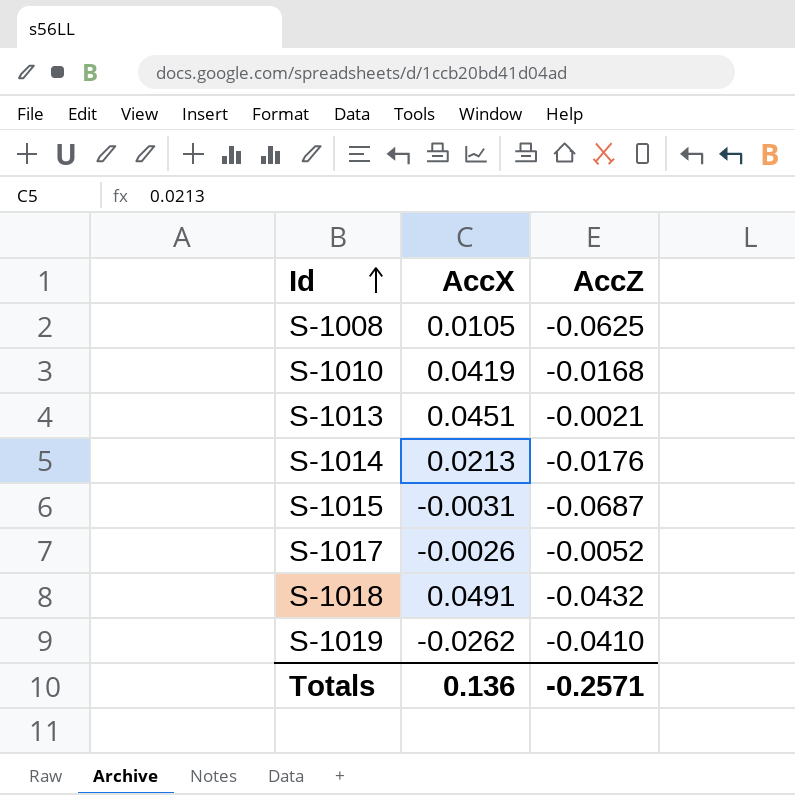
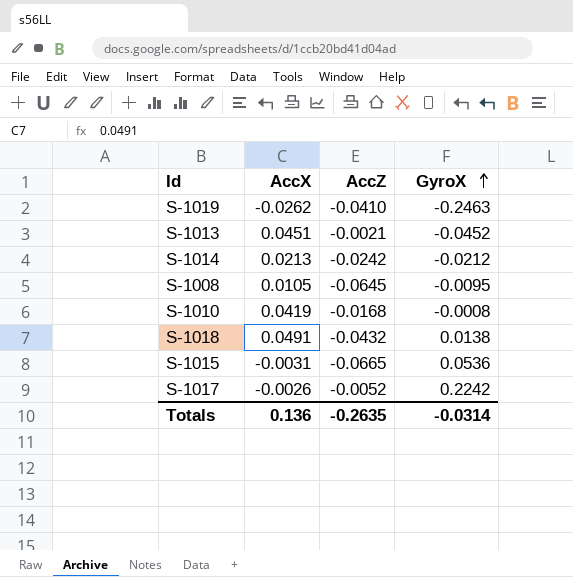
row order: Id ascending -> GyroX ascending
column GyroX | position: none -> 4
S-1014 | AccZ: -0.0176 -> -0.0242
S-1008 | AccZ: -0.0625 -> -0.0645
S-1015 | AccZ: -0.0687 -> -0.0665
Totals | AccZ: -0.2571 -> -0.2635

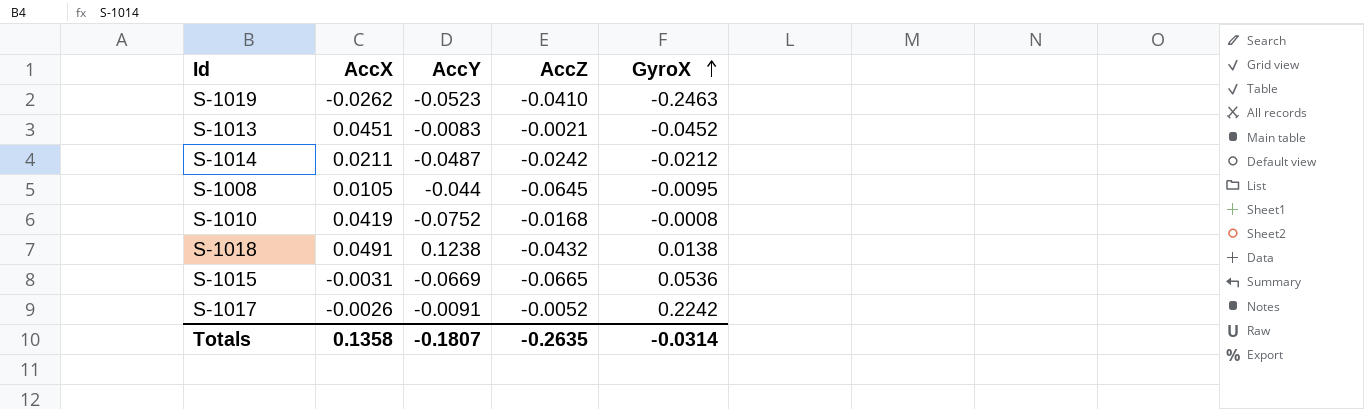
column AccY | position: none -> 3
S-1014 | AccX: 0.0213 -> 0.0211
Totals | AccX: 0.136 -> 0.1358

